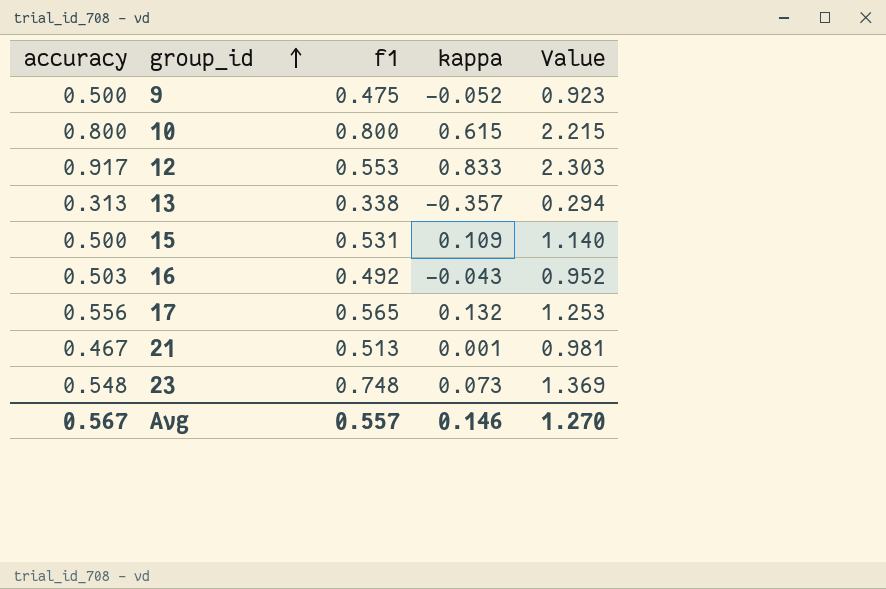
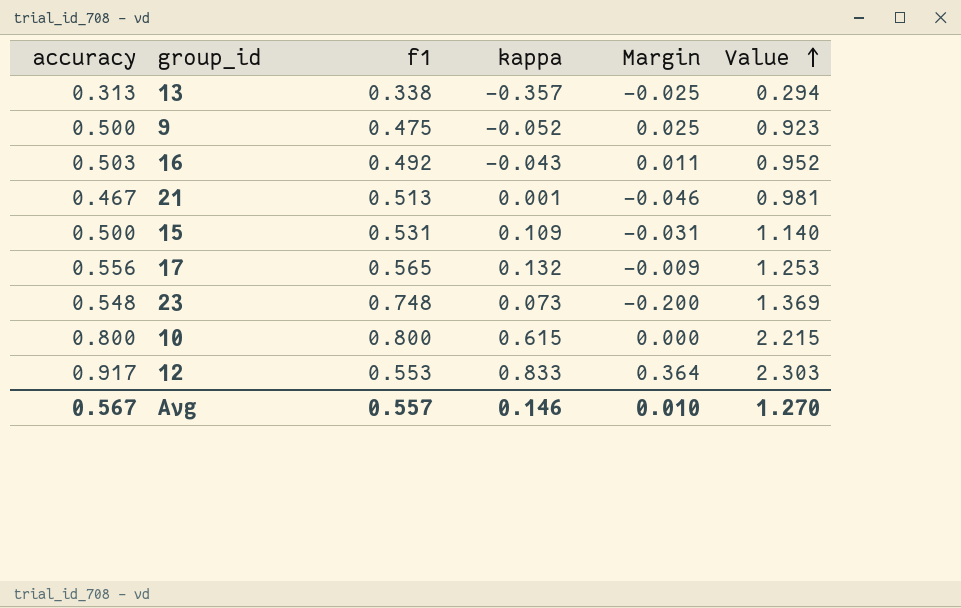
row order: group_id ascending -> Value ascending
column Margin | formula: none -> [accuracy] - [f1]

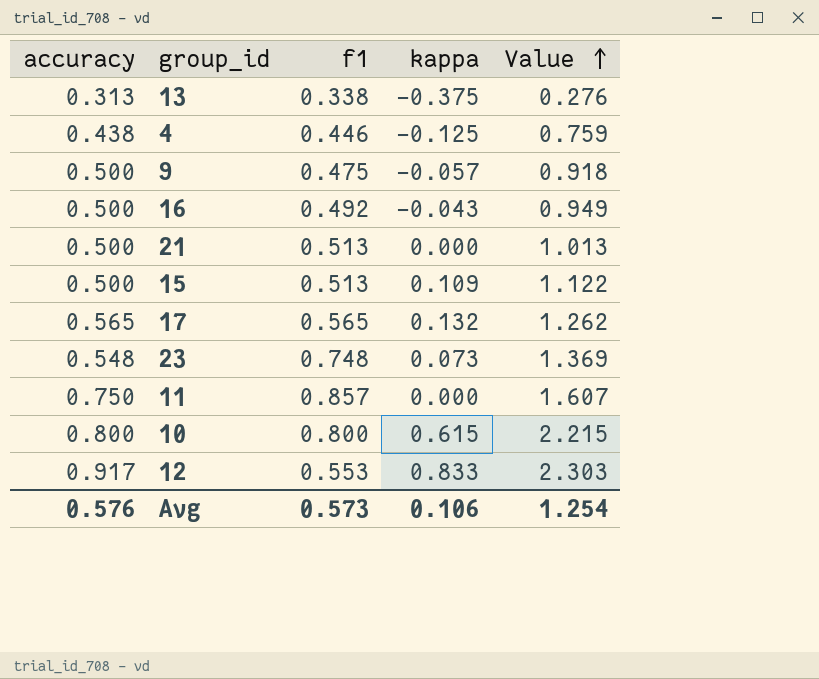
column Margin | formula: [accuracy] - [f1] -> none
13 | kappa: -0.357 -> -0.375
13 | Value: 0.294 -> 0.276
row 4: none -> 0.438 | 0.446 | -0.125 | 0.759
9 | kappa: -0.052 -> -0.057
9 | Value: 0.923 -> 0.918
16 | accuracy: 0.503 -> 0.500
16 | Value: 0.952 -> 0.949
21 | accuracy: 0.467 -> 0.500
21 | kappa: 0.001 -> 0.000
21 | Value: 0.981 -> 1.013
15 | f1: 0.531 -> 0.513
15 | Value: 1.140 -> 1.122
17 | accuracy: 0.556 -> 0.565
17 | Value: 1.253 -> 1.262
row 11: none -> 0.750 | 0.857 | 0.000 | 1.607
Avg | accuracy: 0.567 -> 0.576
Avg | f1: 0.557 -> 0.573
Avg | kappa: 0.146 -> 0.106
Avg | Value: 1.270 -> 1.254

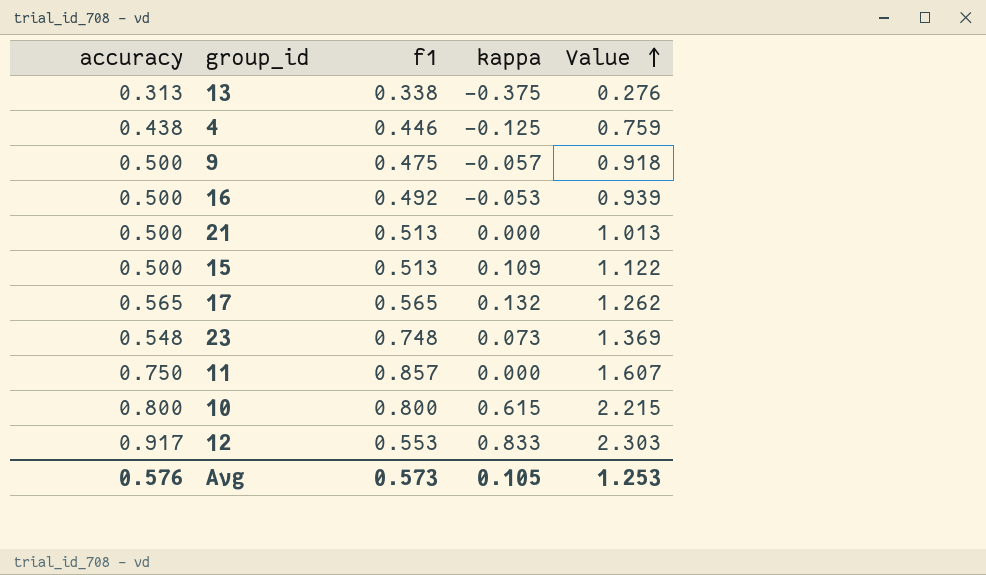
16 | kappa: -0.043 -> -0.053
16 | Value: 0.949 -> 0.939
Avg | kappa: 0.106 -> 0.105
Avg | Value: 1.254 -> 1.253

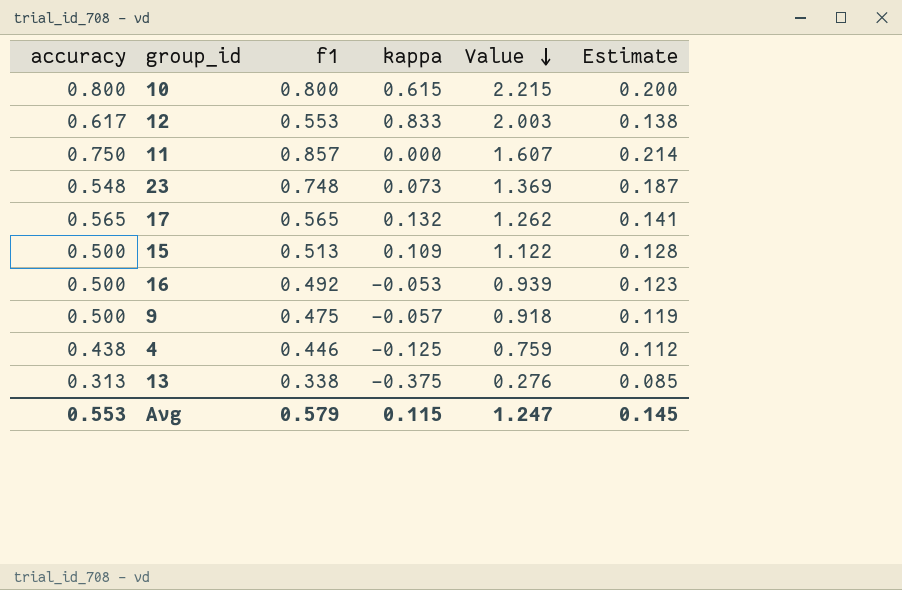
row order: Value ascending -> Value descending
column Estimate | formula: none -> [f1] * 0.25
row 21: 0.500 | 0.513 | 0.000 | 1.013 -> none
12 | accuracy: 0.917 -> 0.617
12 | Value: 2.303 -> 2.003
Avg | accuracy: 0.576 -> 0.553
Avg | f1: 0.573 -> 0.579
Avg | kappa: 0.105 -> 0.115
Avg | Value: 1.253 -> 1.247

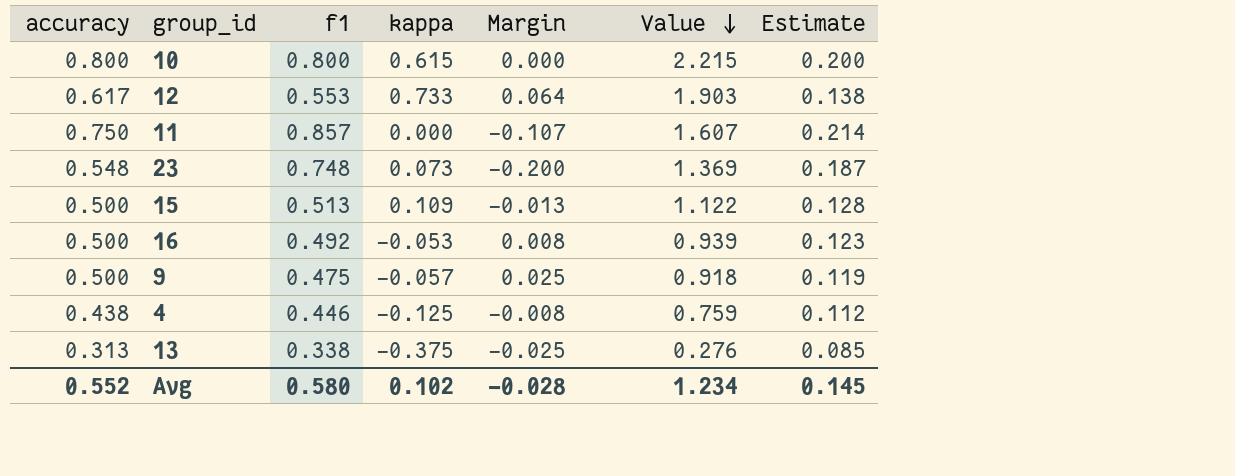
column Margin | formula: none -> [accuracy] - [f1]
row 17: 0.565 | 0.565 | 0.132 | 1.262 | 0.141 -> none
12 | kappa: 0.833 -> 0.733
12 | Value: 2.003 -> 1.903
Avg | accuracy: 0.553 -> 0.552
Avg | f1: 0.579 -> 0.580
Avg | kappa: 0.115 -> 0.102
Avg | Value: 1.247 -> 1.234

